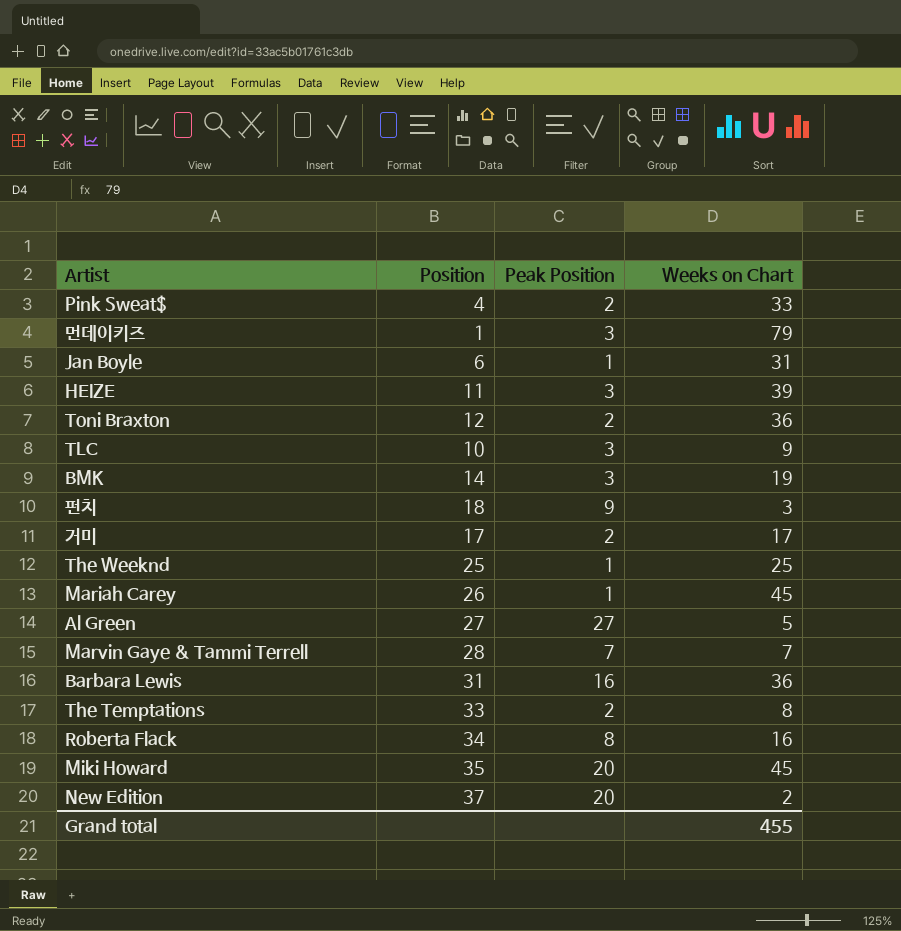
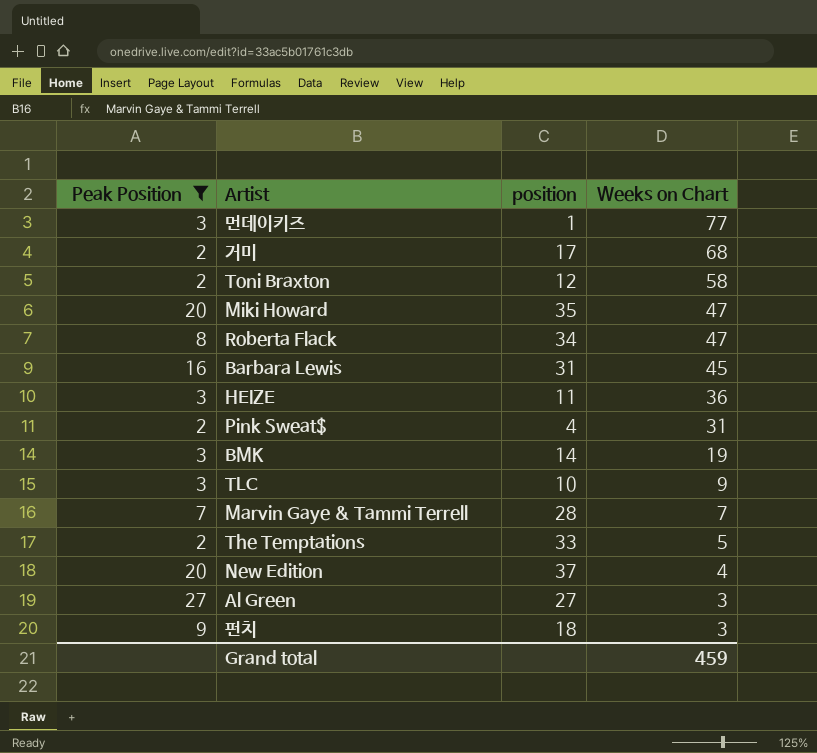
filter: none -> Peak Position != 1
row order: none -> Weeks on Chart descending
column Peak Position | position: 3 -> 1
column name: Position -> position
먼데이키즈 | Weeks on Chart: 79 -> 77
거미 | Weeks on Chart: 17 -> 68
Toni Braxton | Weeks on Chart: 36 -> 58
Miki Howard | Weeks on Chart: 45 -> 47
Roberta Flack | Weeks on Chart: 16 -> 47
Barbara Lewis | Weeks on Chart: 36 -> 45
HEIZE | Weeks on Chart: 39 -> 36
Pink Sweat$ | Weeks on Chart: 33 -> 31
The Temptations | Weeks on Chart: 8 -> 5
New Edition | Weeks on Chart: 2 -> 4
Al Green | Weeks on Chart: 5 -> 3
Grand total | Weeks on Chart: 455 -> 459

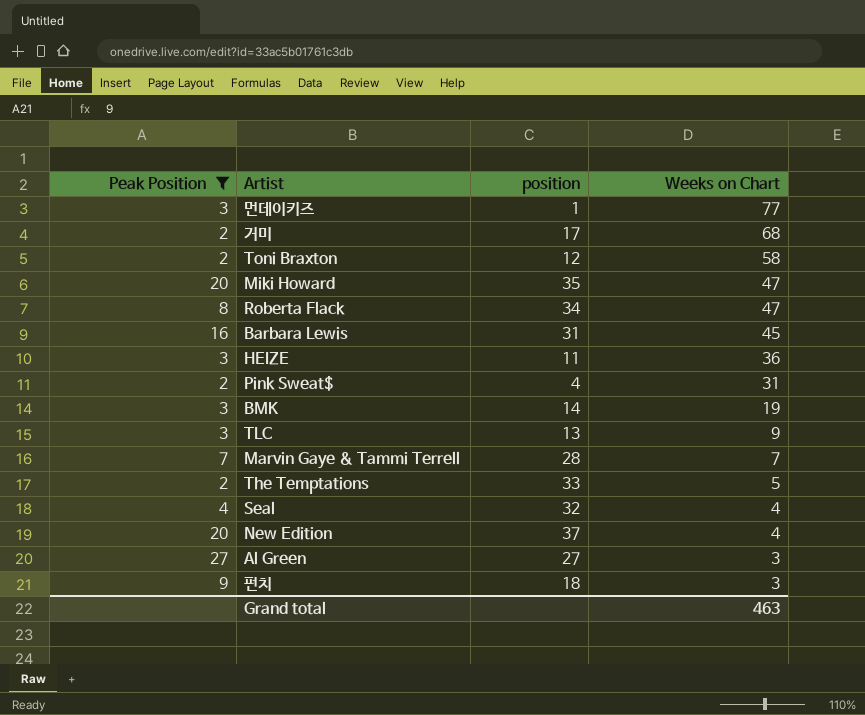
TLC | position: 10 -> 13
row Seal: none -> 4 | 32 | 4
Grand total | Weeks on Chart: 459 -> 463

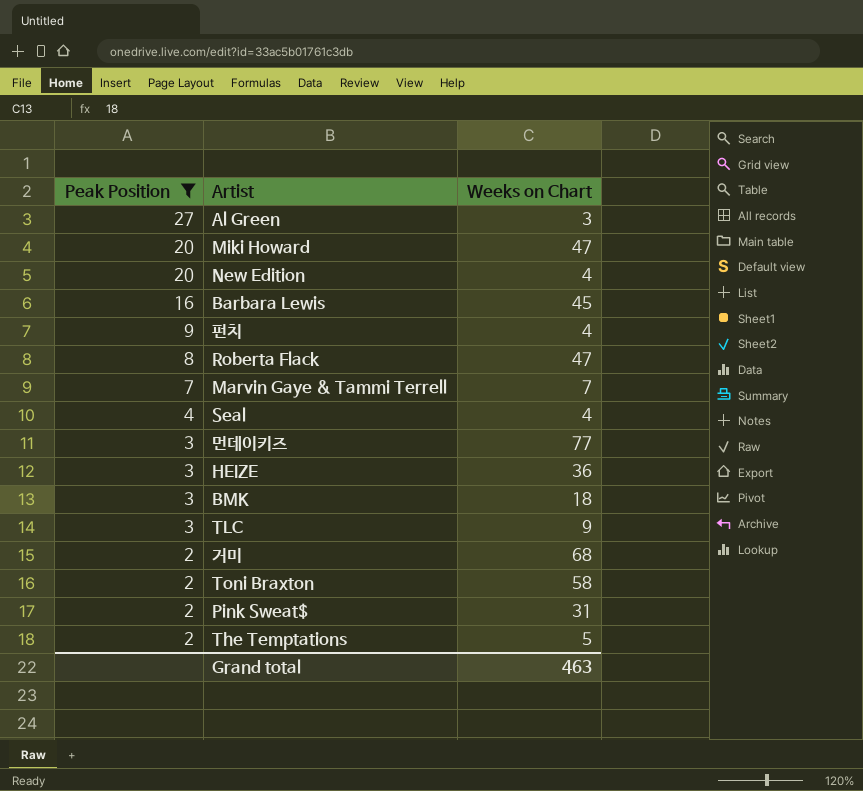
row order: Weeks on Chart descending -> Peak Position descending
column position | position: 3 -> none
펀치 | Weeks on Chart: 3 -> 4
BMK | Weeks on Chart: 19 -> 18

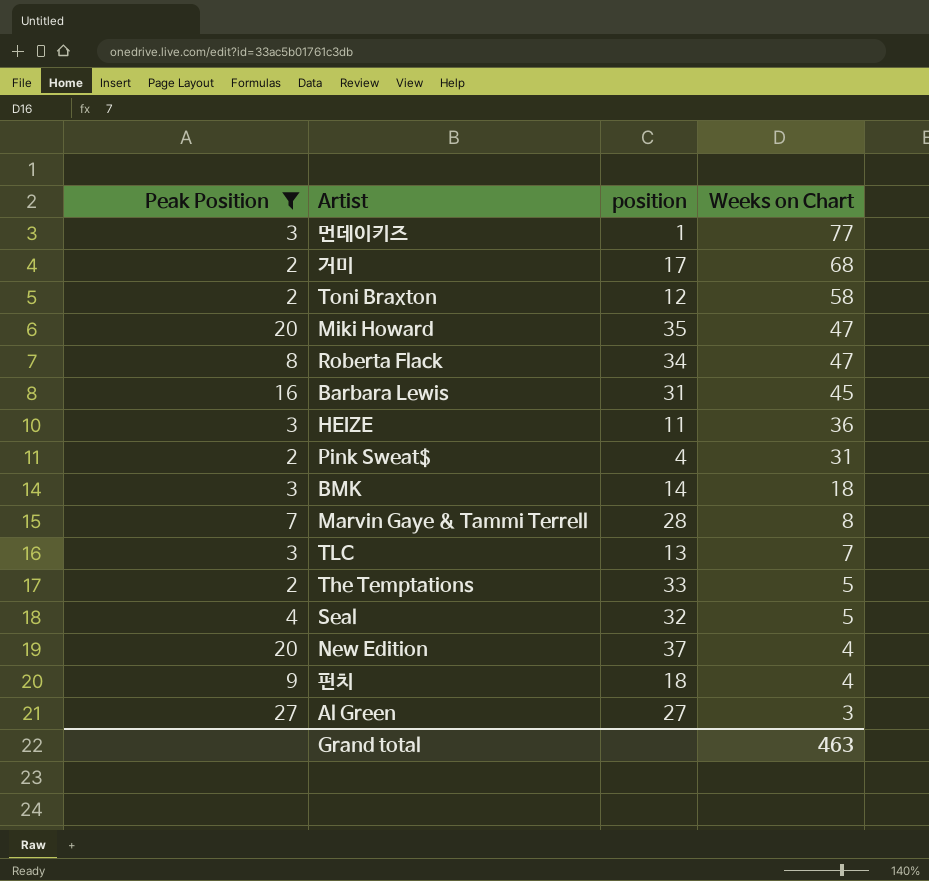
row order: Peak Position descending -> Weeks on Chart descending
column position | position: none -> 3
Marvin Gaye & Tammi Terrell | Weeks on Chart: 7 -> 8
TLC | Weeks on Chart: 9 -> 7
Seal | Weeks on Chart: 4 -> 5

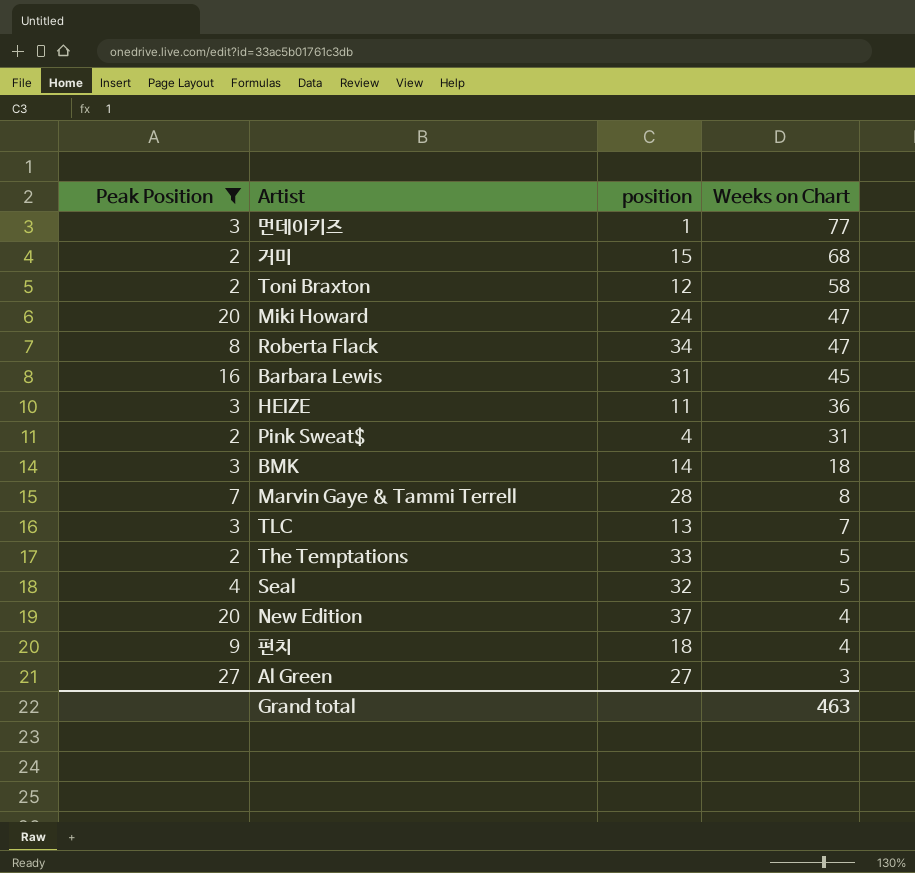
거미 | position: 17 -> 15
Miki Howard | position: 35 -> 24

